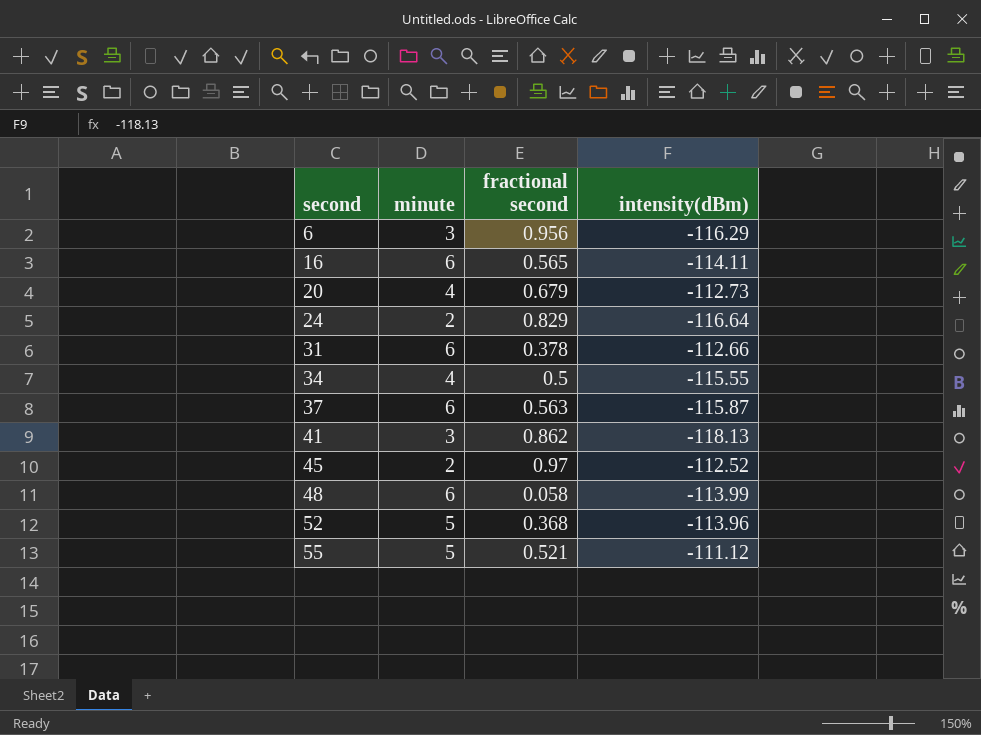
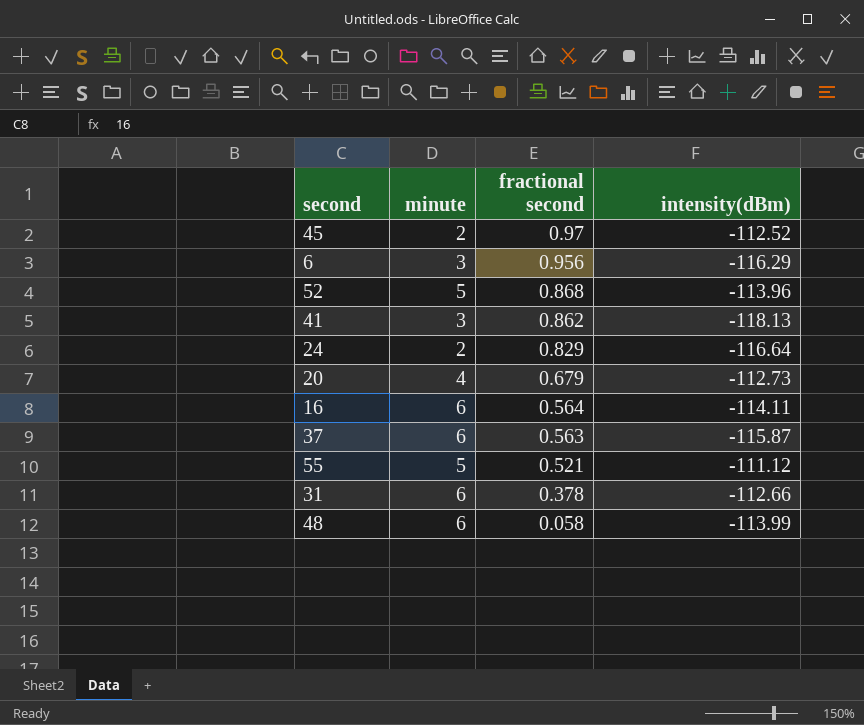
row order: second ascending -> fractional second descending
row 34: 4 | 0.5 | -115.55 -> none
52 | fractional second: 0.368 -> 0.868
16 | fractional second: 0.565 -> 0.564

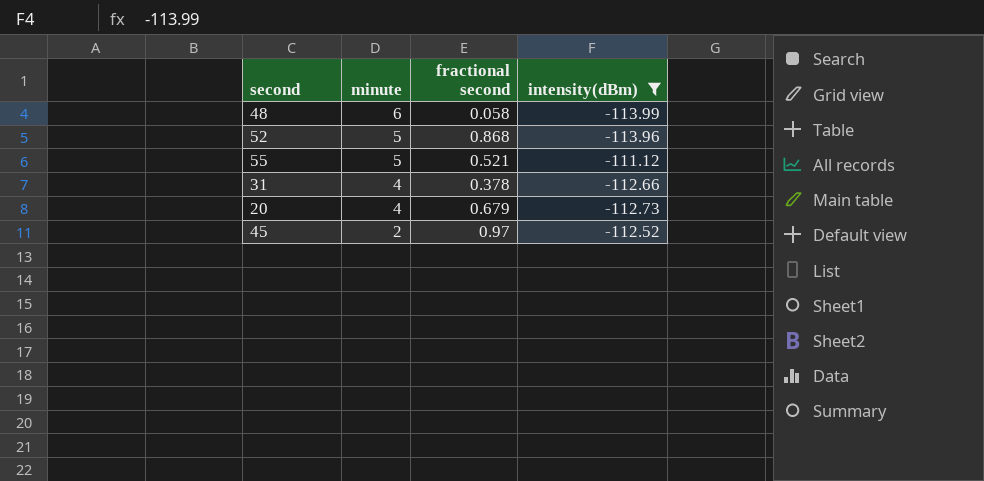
filter: none -> intensity(dBm) >= -113.99
row order: fractional second descending -> minute descending
31 | minute: 6 -> 4

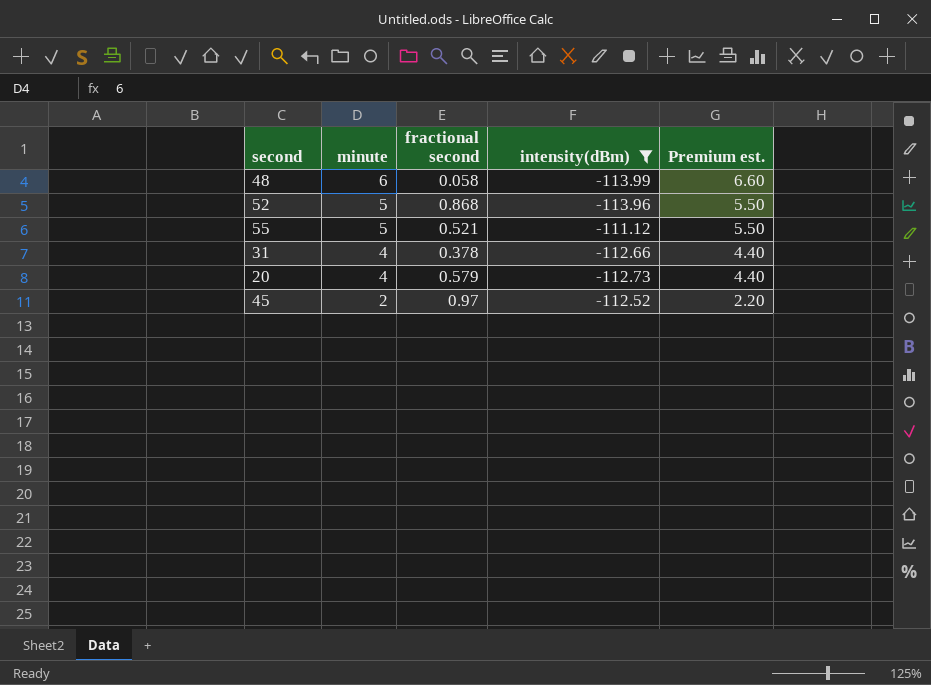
column Premium est. | formula: none -> [minute] * 1.1
20 | fractional second: 0.679 -> 0.579

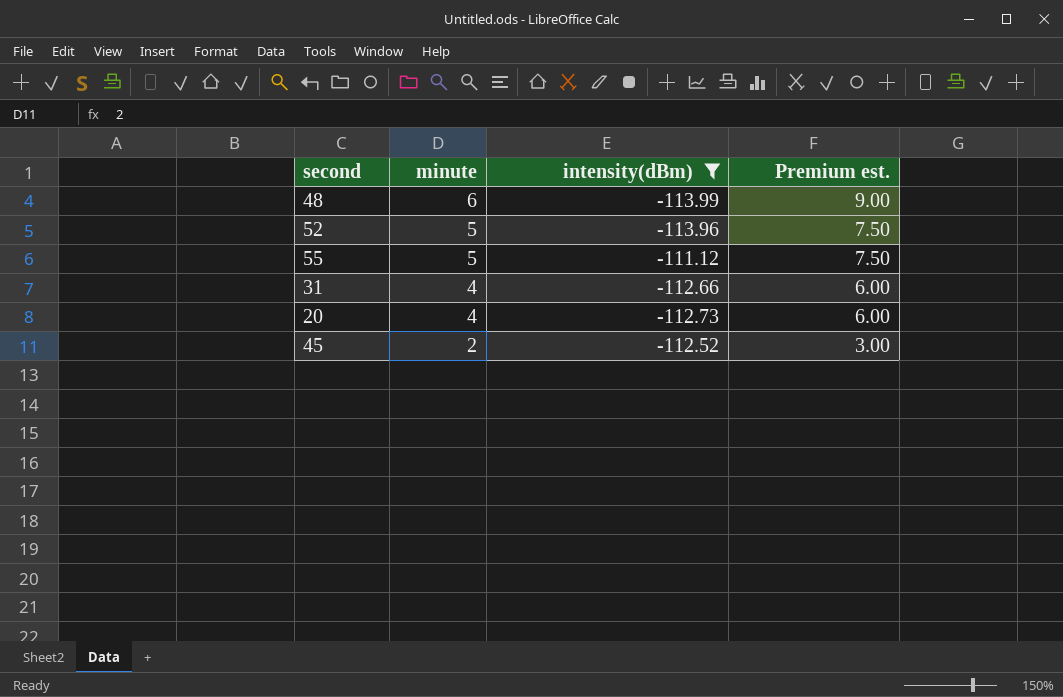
column fractional second | position: 3 -> none
column Premium est. | formula: [minute] * 1.1 -> [minute] * 1.5

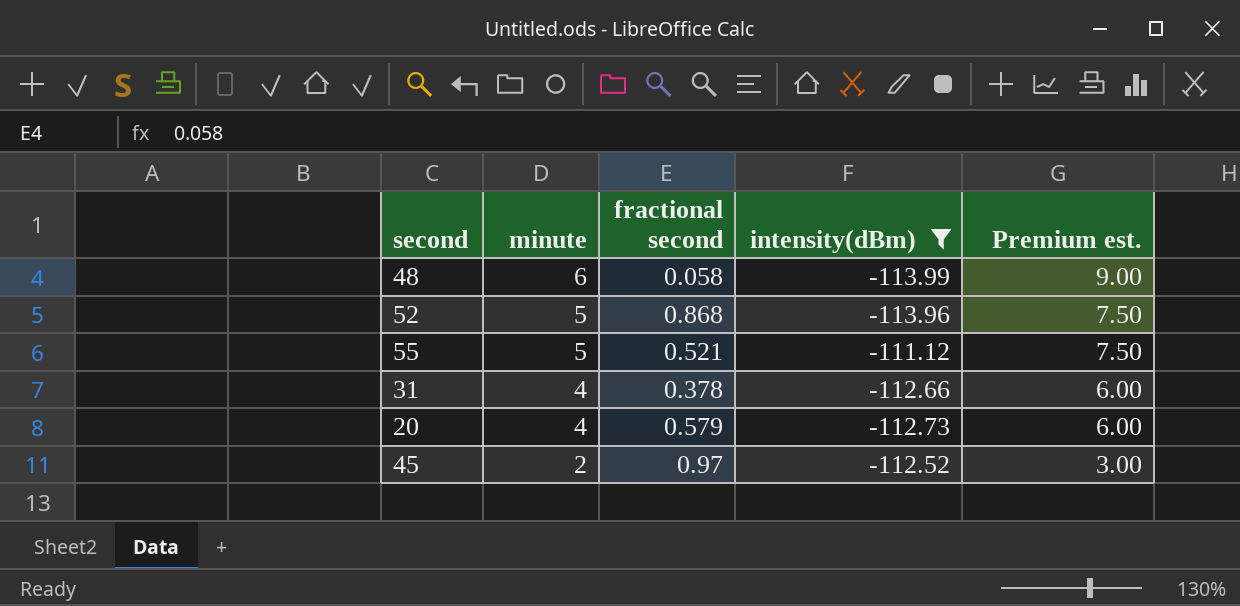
column fractional second | position: none -> 3

